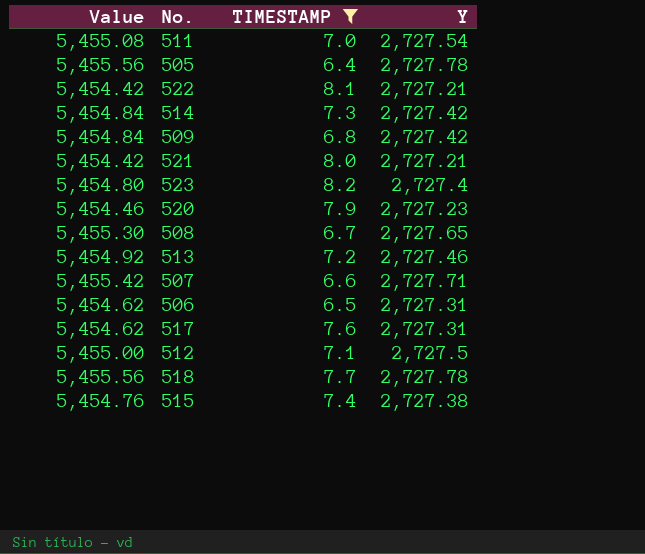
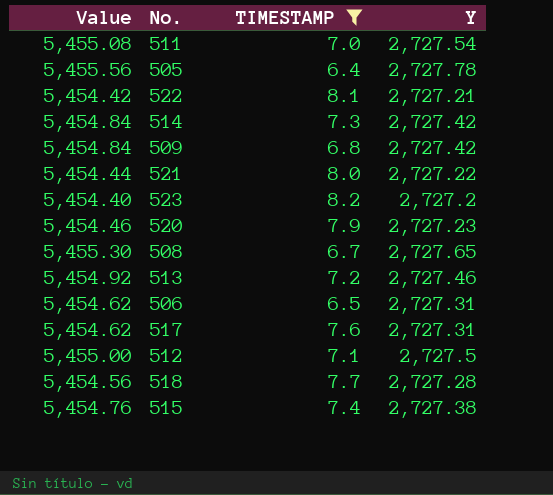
row 507: 5,455.42 | 6.6 | 2,727.71 -> none
521 | Value: 5,454.42 -> 5,454.44
521 | Y: 2,727.21 -> 2,727.22
523 | Value: 5,454.80 -> 5,454.40
523 | Y: 2,727.4 -> 2,727.2
518 | Value: 5,455.56 -> 5,454.56
518 | Y: 2,727.78 -> 2,727.28

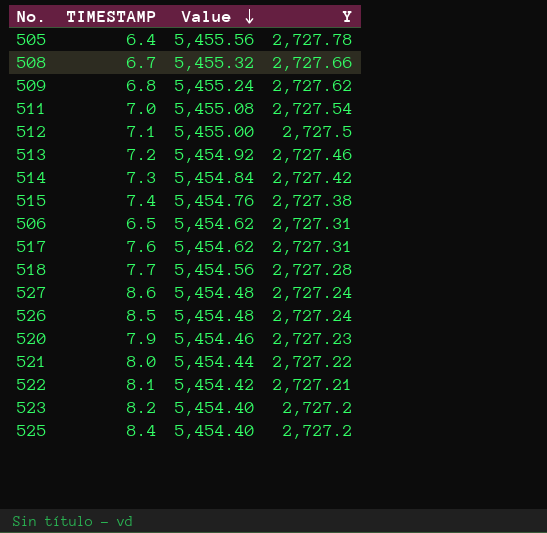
filter: TIMESTAMP <= 8.2 -> none
row order: none -> Value descending
column Value | position: 1 -> 3
508 | Value: 5,455.30 -> 5,455.32
508 | Y: 2,727.65 -> 2,727.66
509 | Value: 5,454.84 -> 5,455.24
509 | Y: 2,727.42 -> 2,727.62

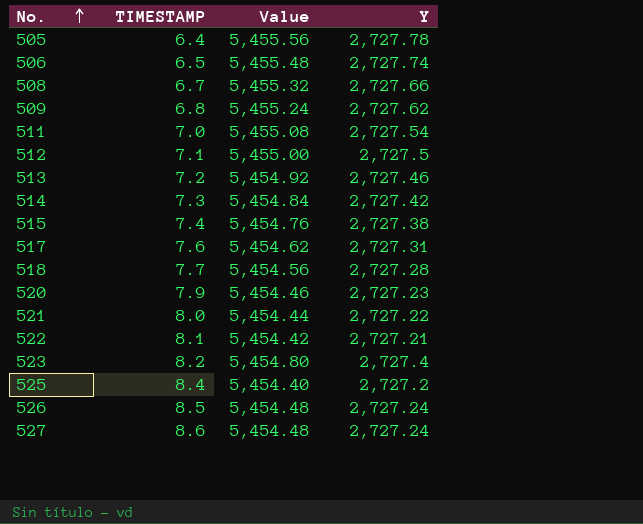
row order: Value descending -> No. ascending
506 | Value: 5,454.62 -> 5,455.48
506 | Y: 2,727.31 -> 2,727.74
523 | Value: 5,454.40 -> 5,454.80
523 | Y: 2,727.2 -> 2,727.4

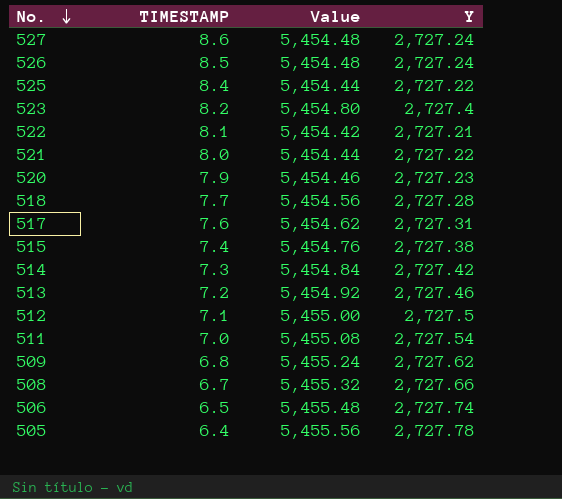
row order: No. ascending -> No. descending
525 | Value: 5,454.40 -> 5,454.44
525 | Y: 2,727.2 -> 2,727.22

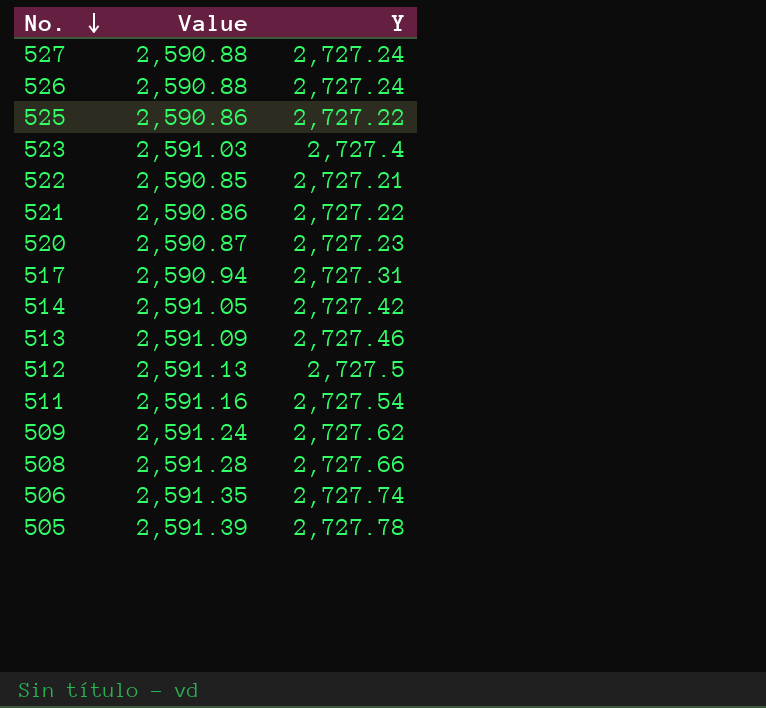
column TIMESTAMP | position: 2 -> none
column Value | formula: [Y] * 2 -> [Y] * 0.95
row 518: 7.7 | 5,454.56 | 2,727.28 -> none
row 515: 7.4 | 5,454.76 | 2,727.38 -> none

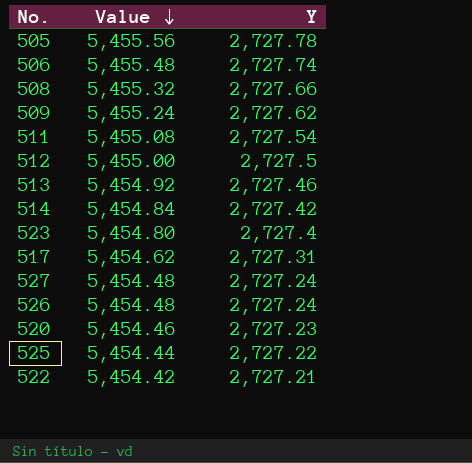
row order: No. descending -> Value descending
column Value | formula: [Y] * 0.95 -> [Y] * 2
row 521: 2,590.86 | 2,727.22 -> none

